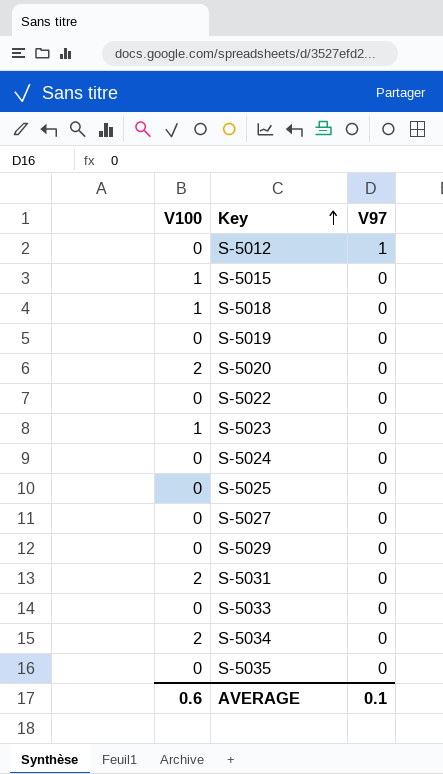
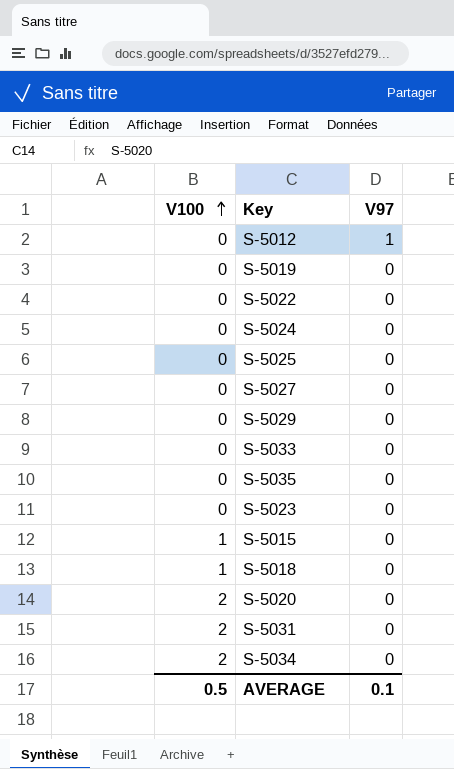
row order: Key ascending -> V100 ascending
S-5023 | V100: 1 -> 0
AVERAGE | V100: 0.6 -> 0.5

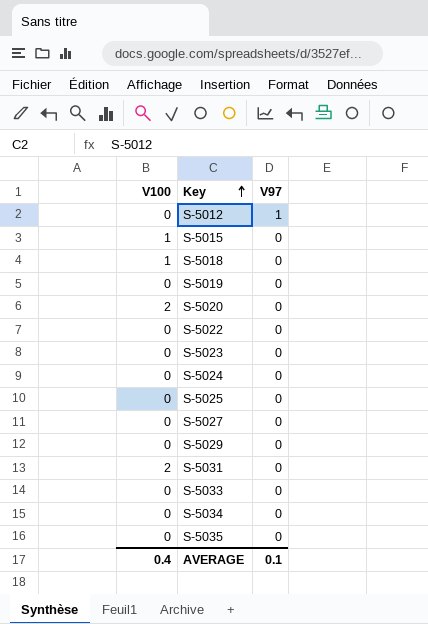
row order: V100 ascending -> Key ascending
S-5034 | V100: 2 -> 0
AVERAGE | V100: 0.5 -> 0.4

